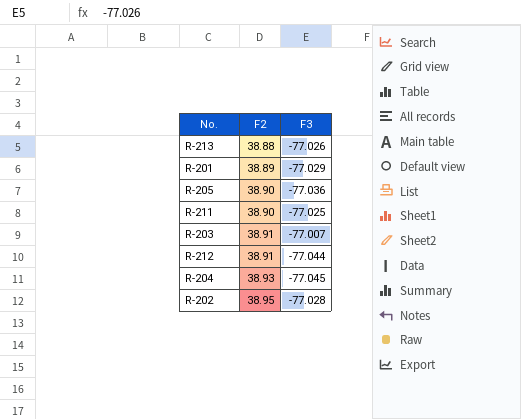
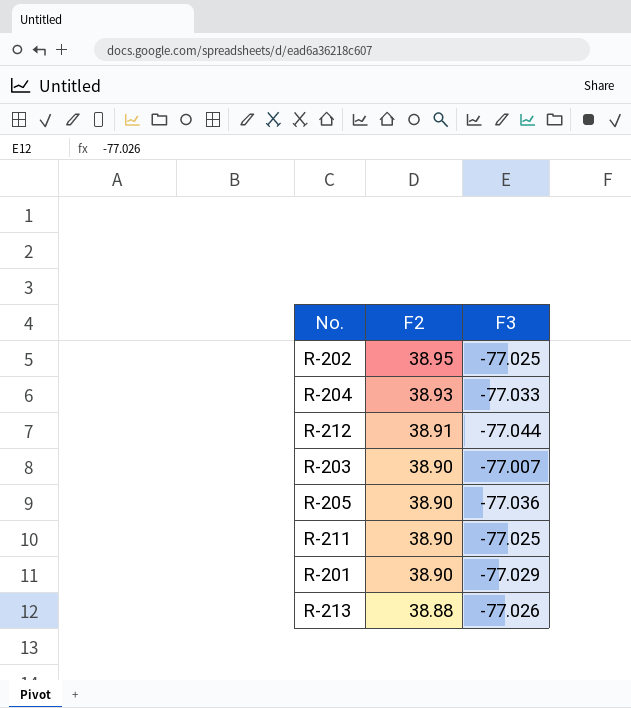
row order: F2 ascending -> F2 descending
R-202 | F3: -77.028 -> -77.025
R-204 | F3: -77.045 -> -77.033
R-203 | F2: 38.91 -> 38.90
R-201 | F2: 38.89 -> 38.90

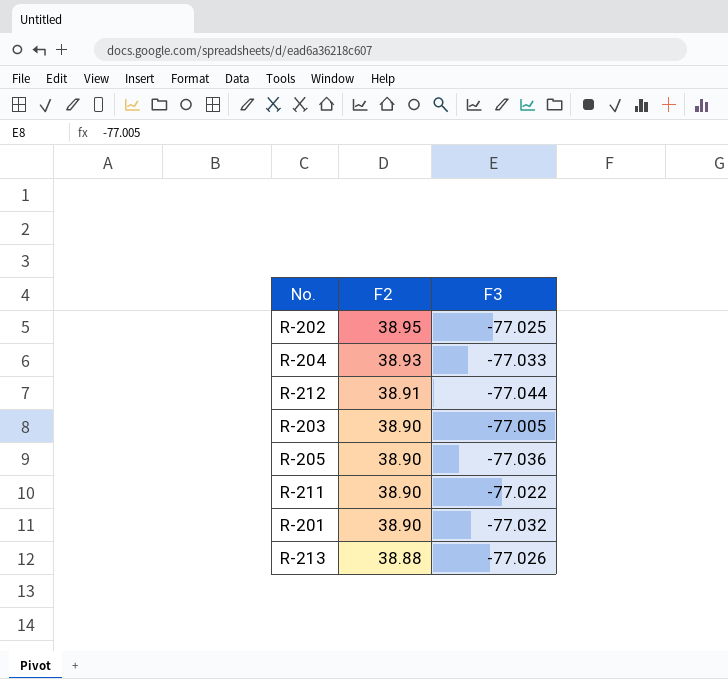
R-203 | F3: -77.007 -> -77.005
R-211 | F3: -77.025 -> -77.022
R-201 | F3: -77.029 -> -77.032

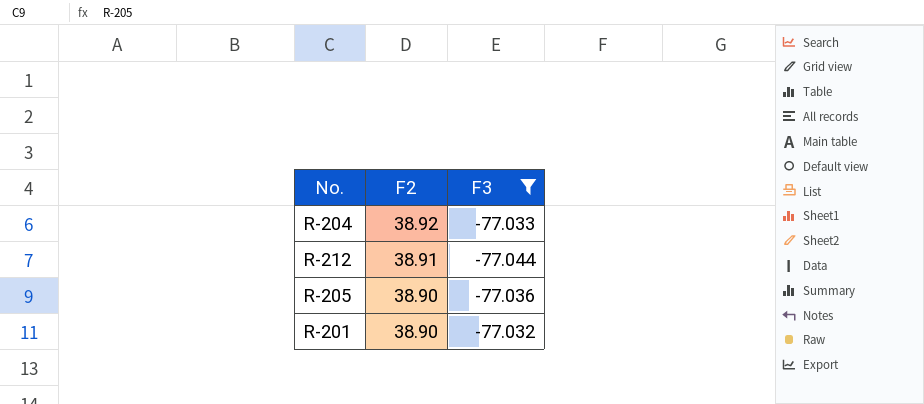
filter: none -> F3 <= -77.032
R-204 | F2: 38.93 -> 38.92

